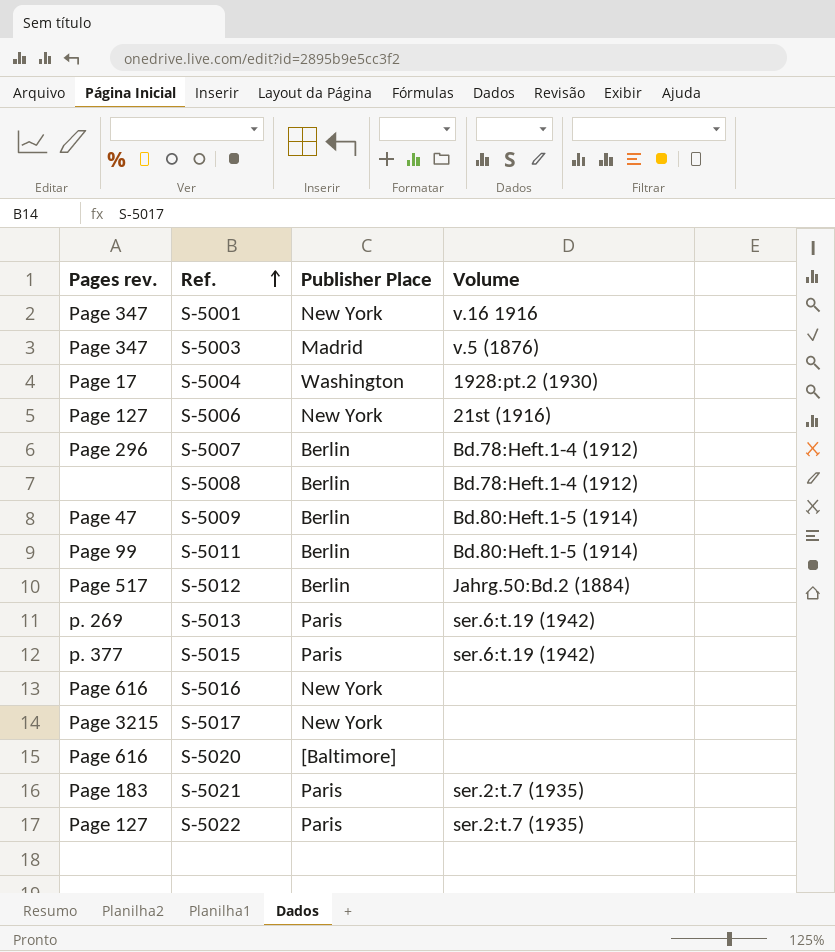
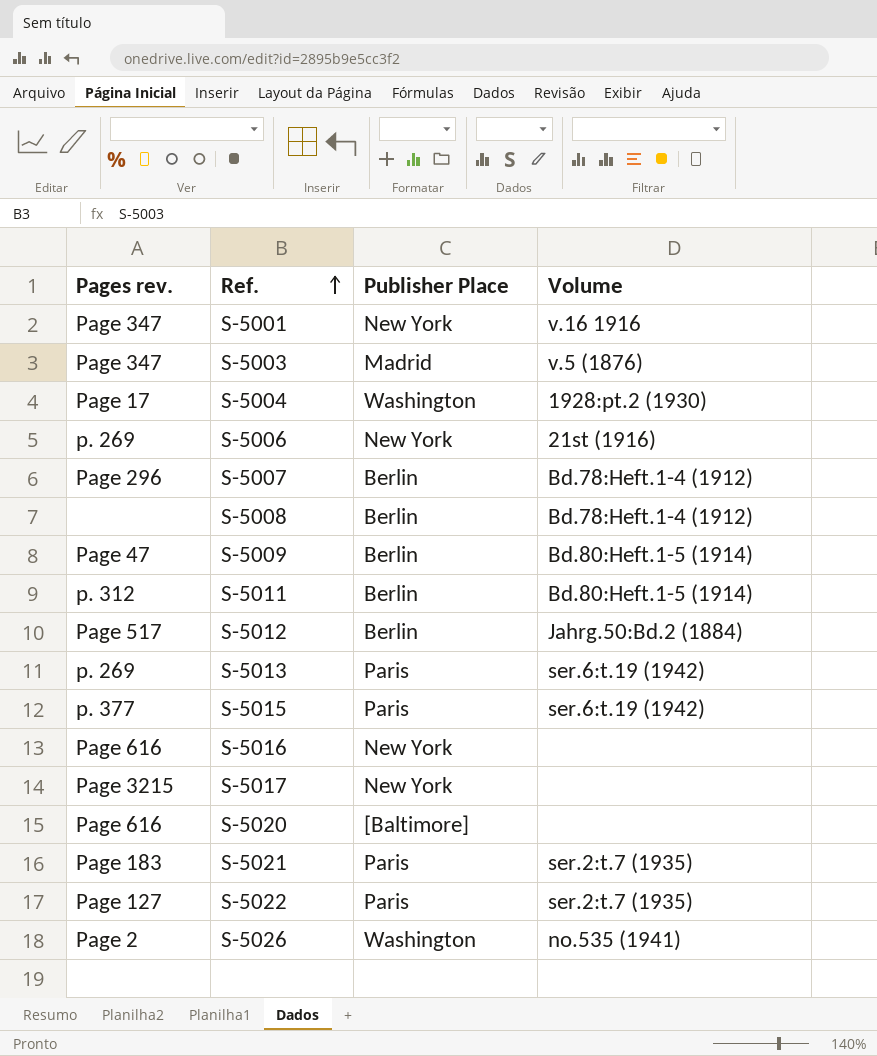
S-5006 | Pages rev.: Page 127 -> p. 269
S-5011 | Pages rev.: Page 99 -> p. 312
row S-5026: none -> Page 2 | Washington | no.535 (1941)

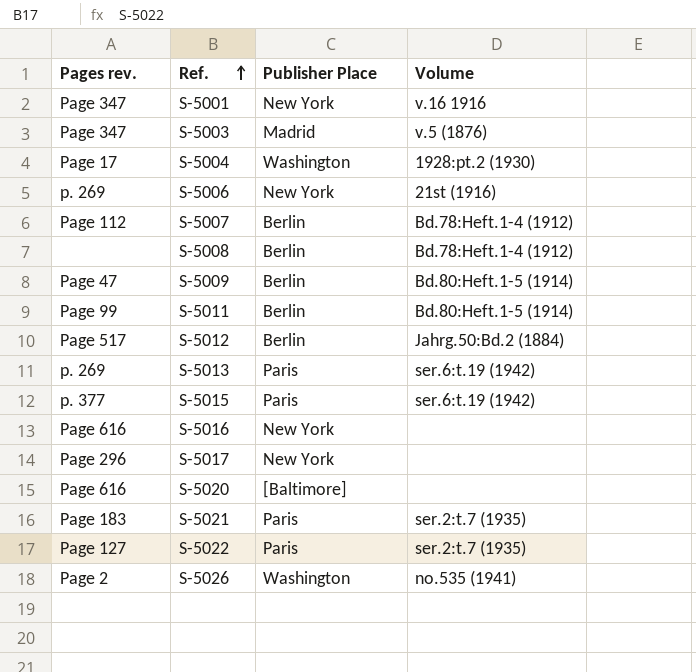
S-5007 | Pages rev.: Page 296 -> Page 112
S-5011 | Pages rev.: p. 312 -> Page 99
S-5017 | Pages rev.: Page 3215 -> Page 296

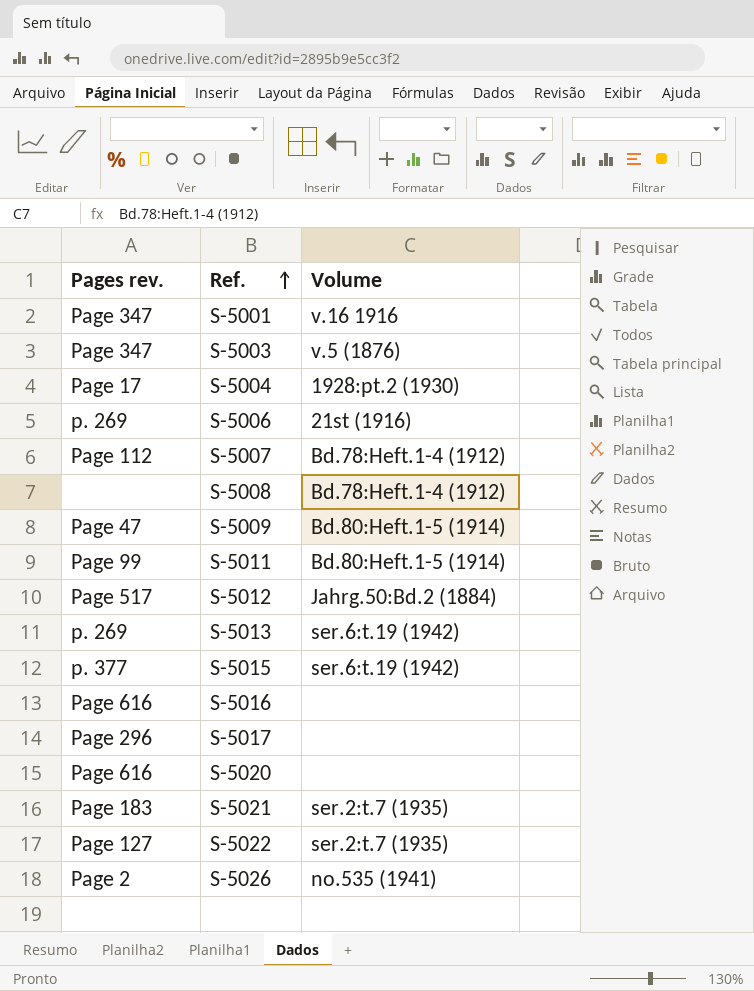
column Publisher Place | position: 3 -> none

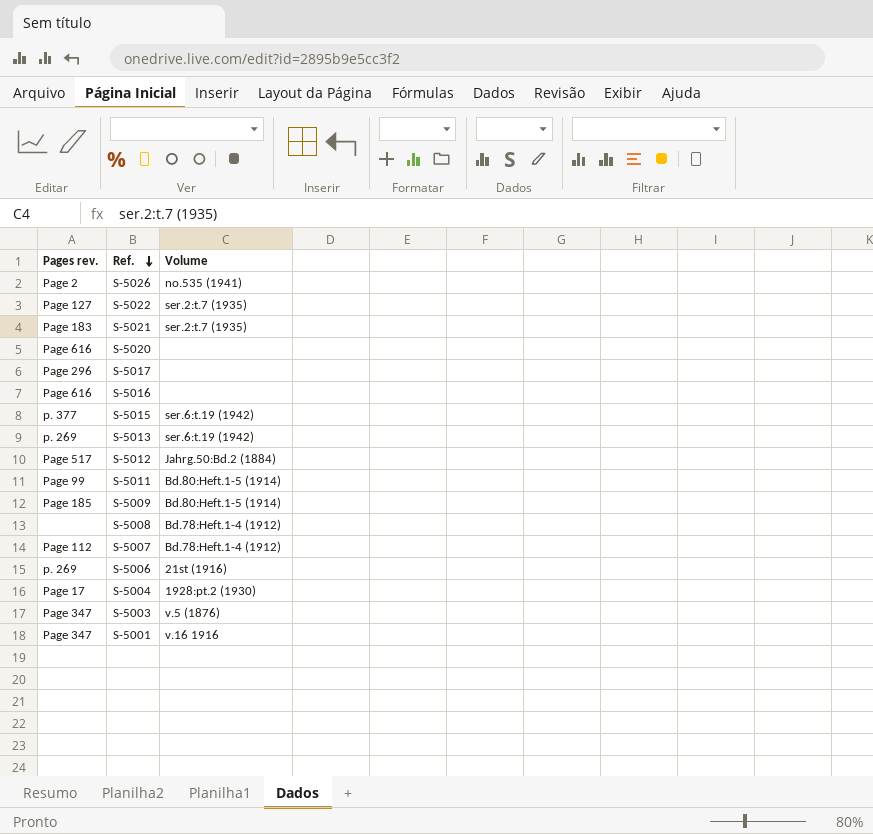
row order: Ref. ascending -> Ref. descending
S-5009 | Pages rev.: Page 47 -> Page 185

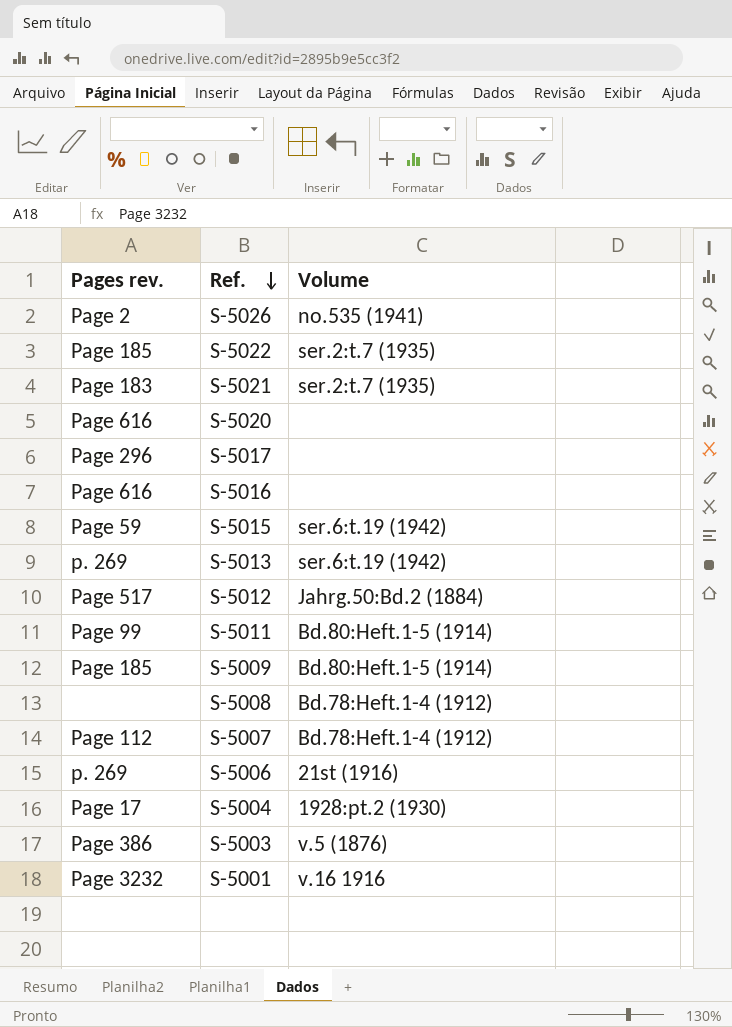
S-5022 | Pages rev.: Page 127 -> Page 185
S-5015 | Pages rev.: p. 377 -> Page 59
S-5003 | Pages rev.: Page 347 -> Page 386
S-5001 | Pages rev.: Page 347 -> Page 3232

